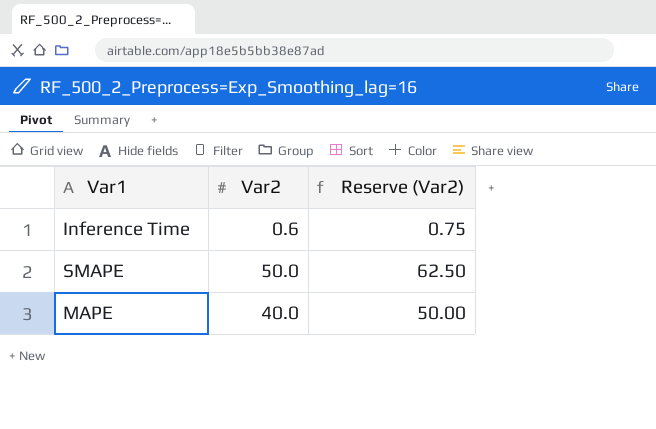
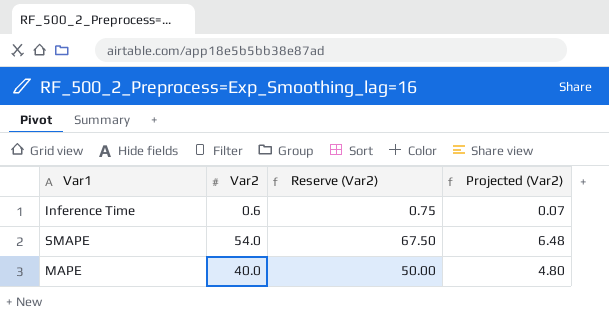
column Projected (Var2) | formula: none -> [Var2] * 0.12
SMAPE | Var2: 50.0 -> 54.0
SMAPE | Reserve (Var2): 62.50 -> 67.50

